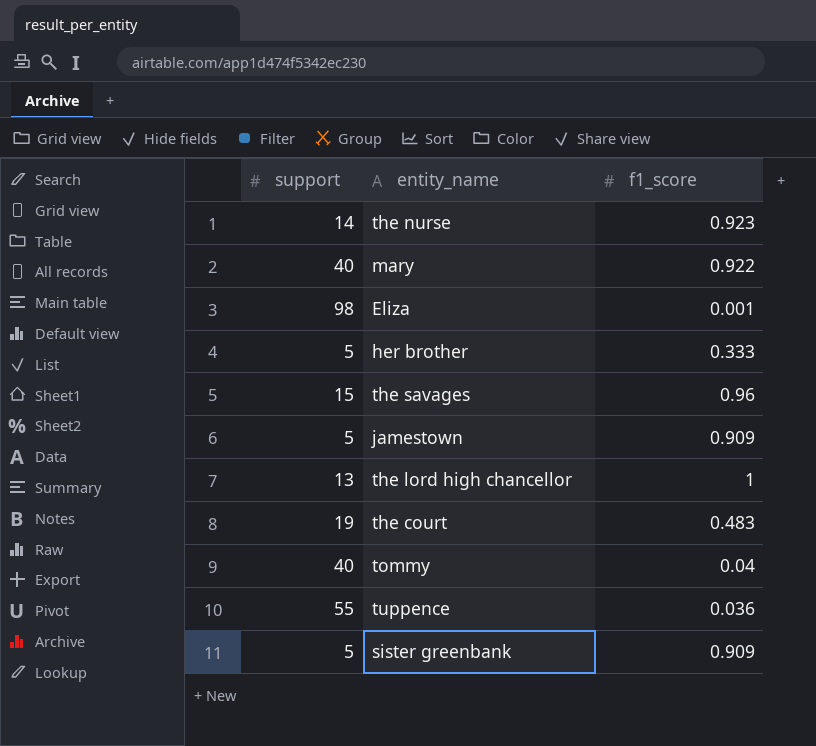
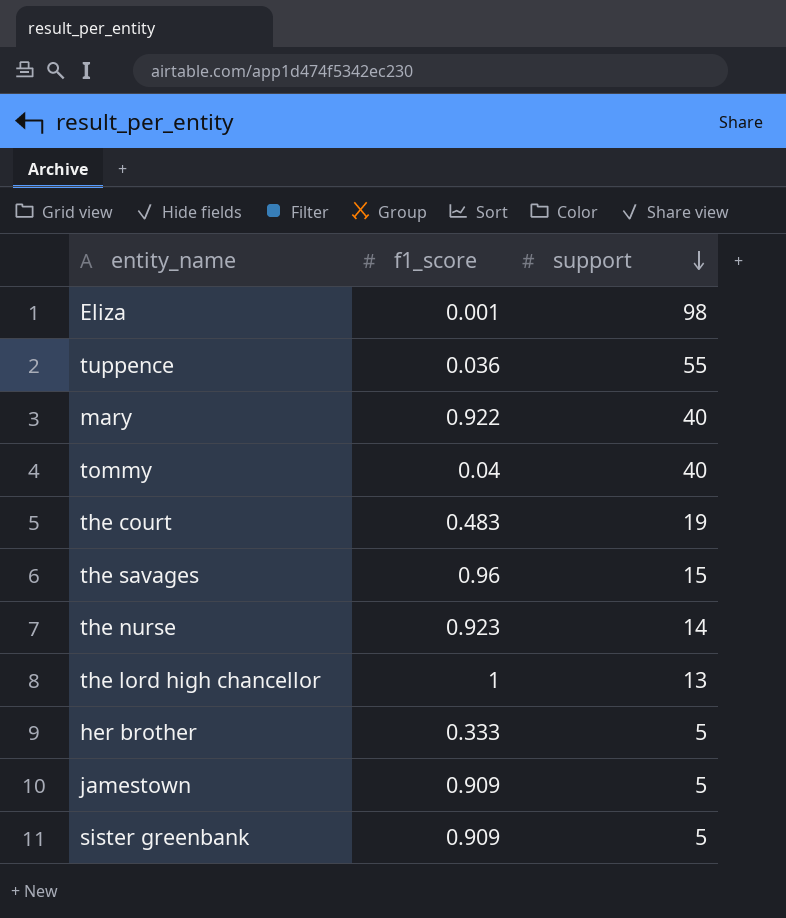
row order: none -> support descending
column support | position: 1 -> 3

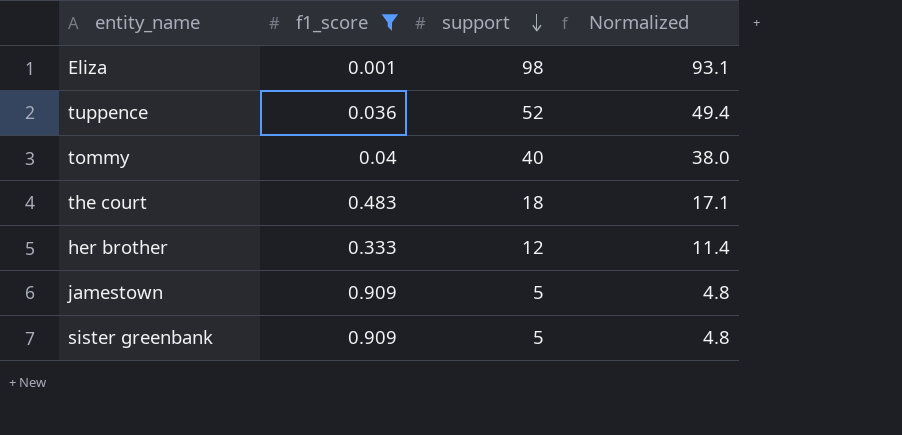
filter: none -> f1_score <= 0.909
column Normalized | formula: none -> [support] * 0.95
tuppence | support: 55 -> 52
the court | support: 19 -> 18
her brother | support: 5 -> 12

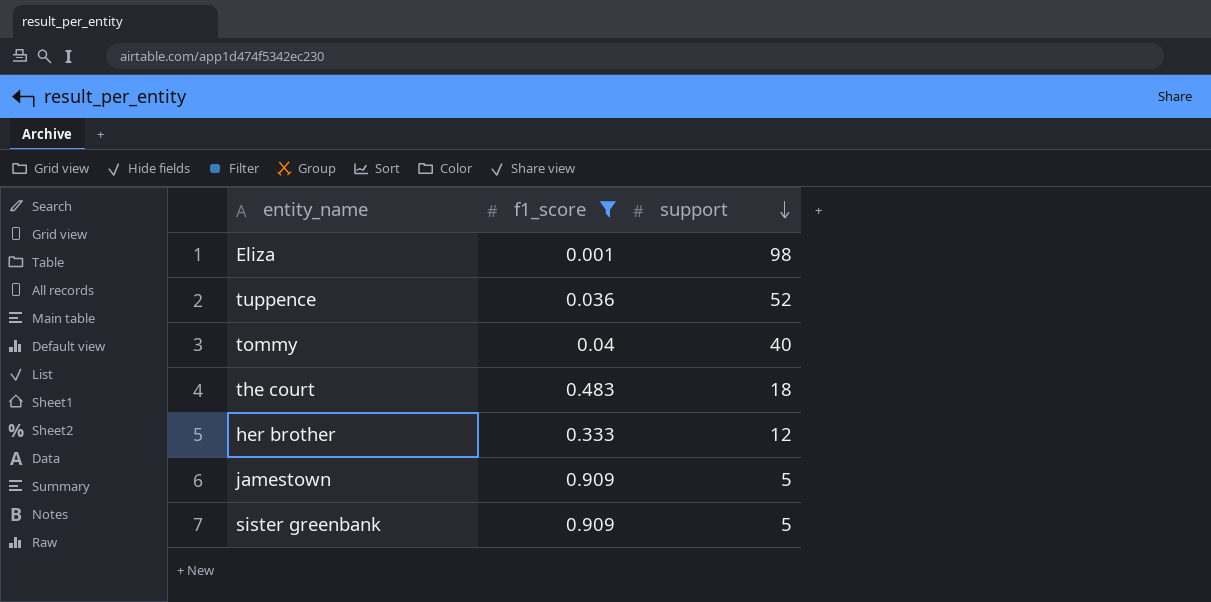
column Normalized | formula: [support] * 0.95 -> none

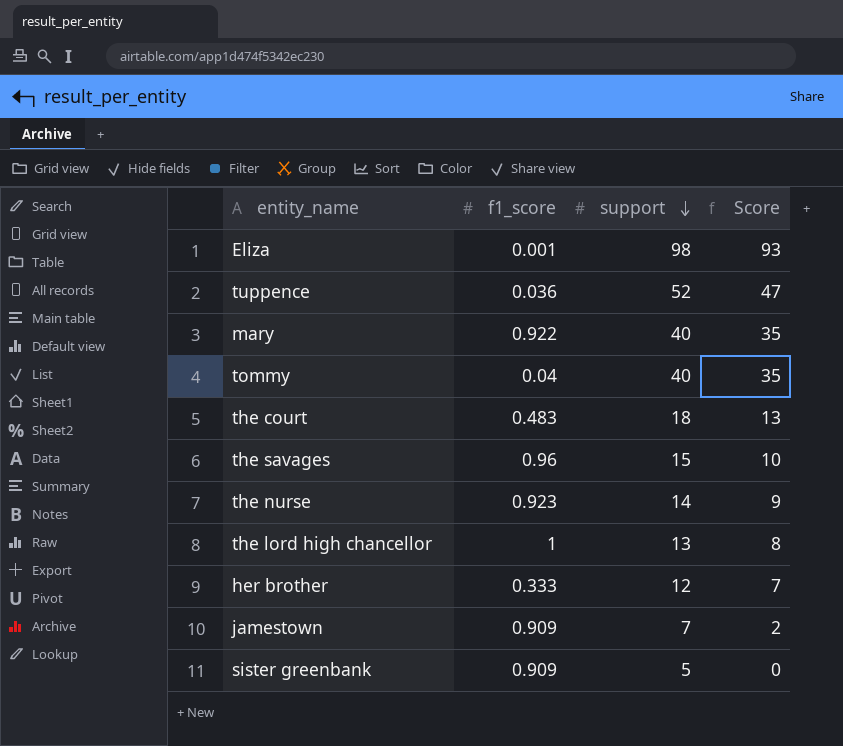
filter: f1_score <= 0.909 -> none
column Score | formula: none -> [support] - 5
jamestown | support: 5 -> 7

